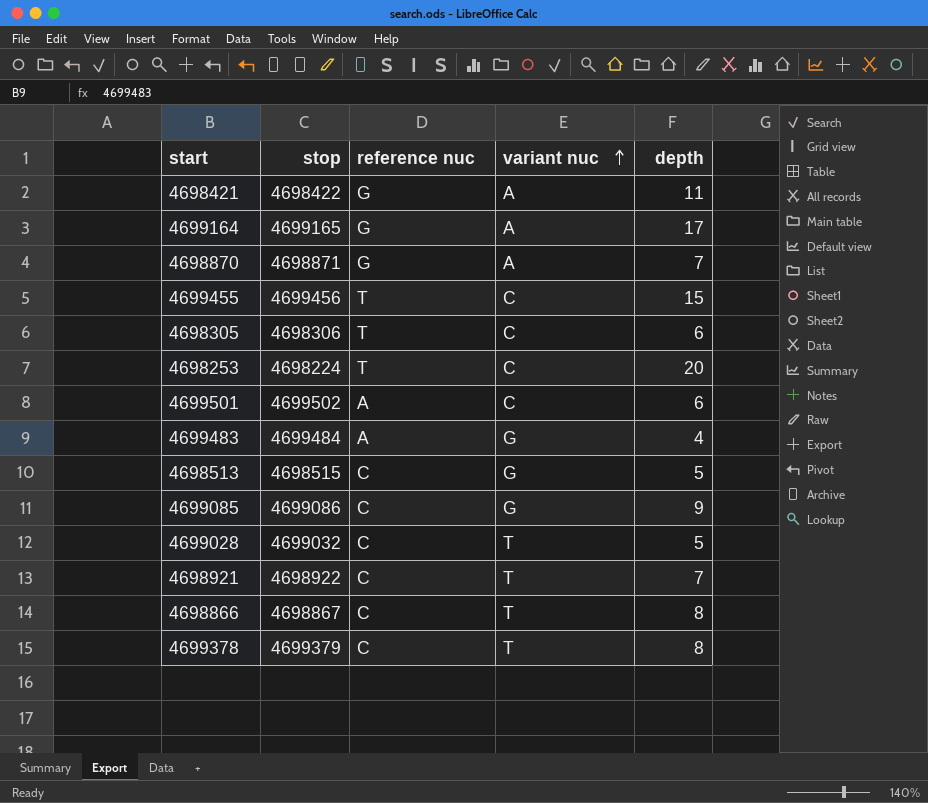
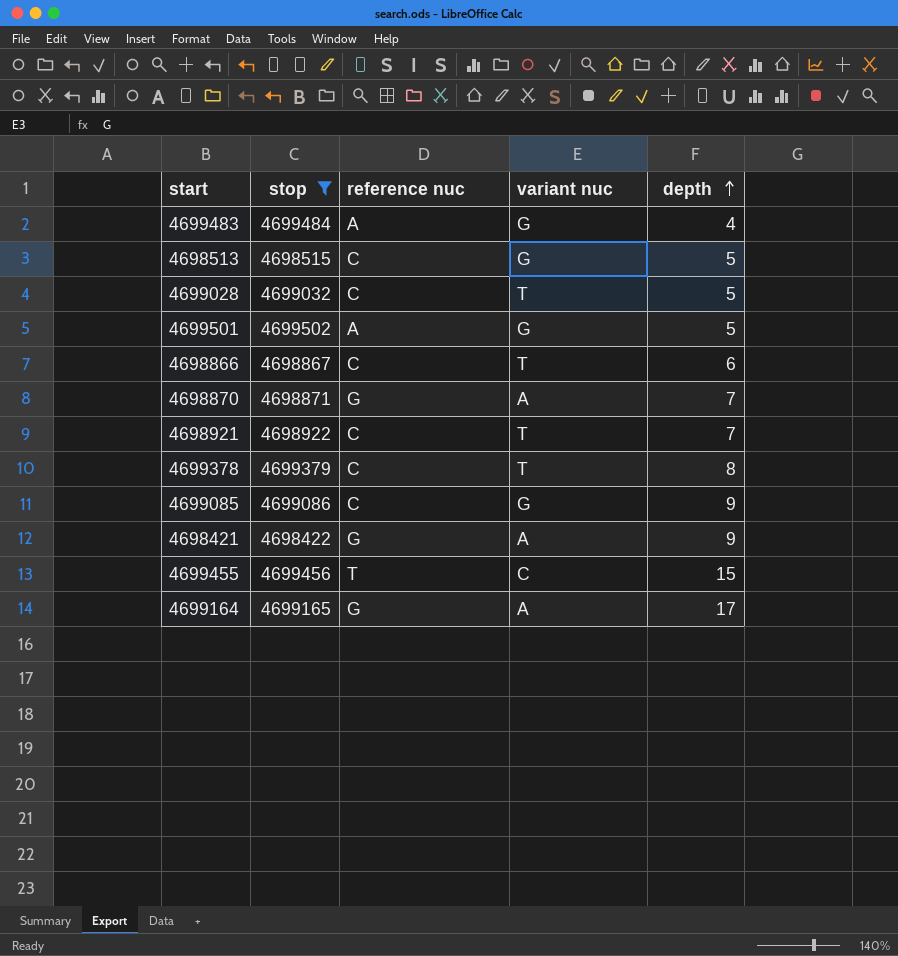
filter: none -> stop >= 4698422
row order: variant nuc ascending -> depth ascending
4699501 | variant nuc: C -> G
4699501 | depth: 6 -> 5
4698866 | depth: 8 -> 6
4698421 | depth: 11 -> 9

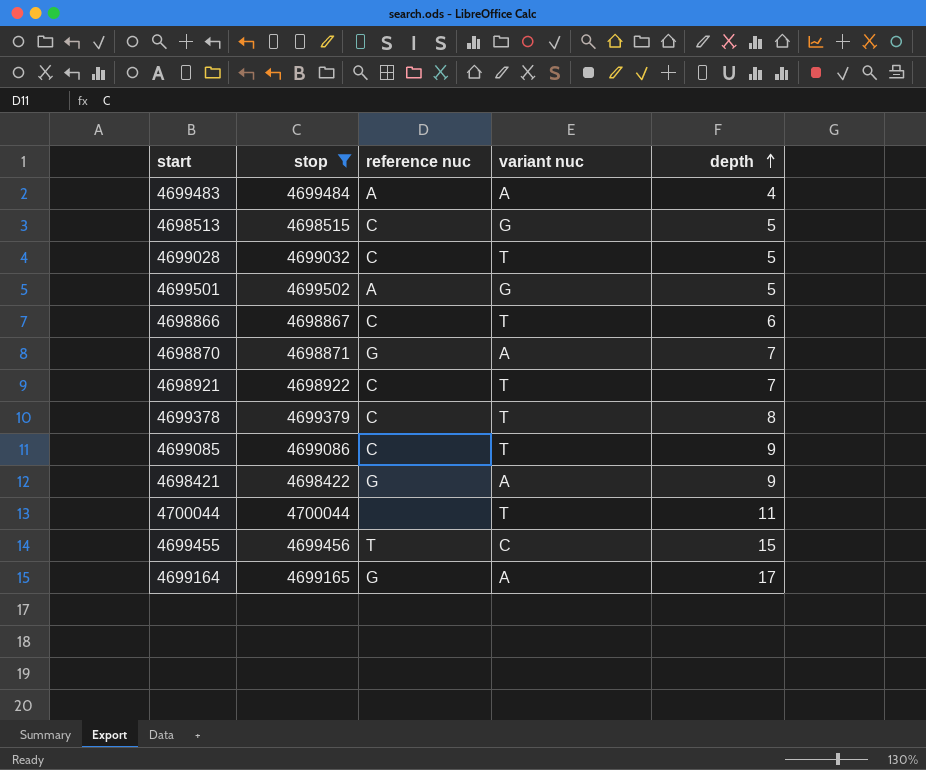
4699483 | variant nuc: G -> A
4699085 | variant nuc: G -> T
row 4700044: none -> 4700044 | none | T | 11

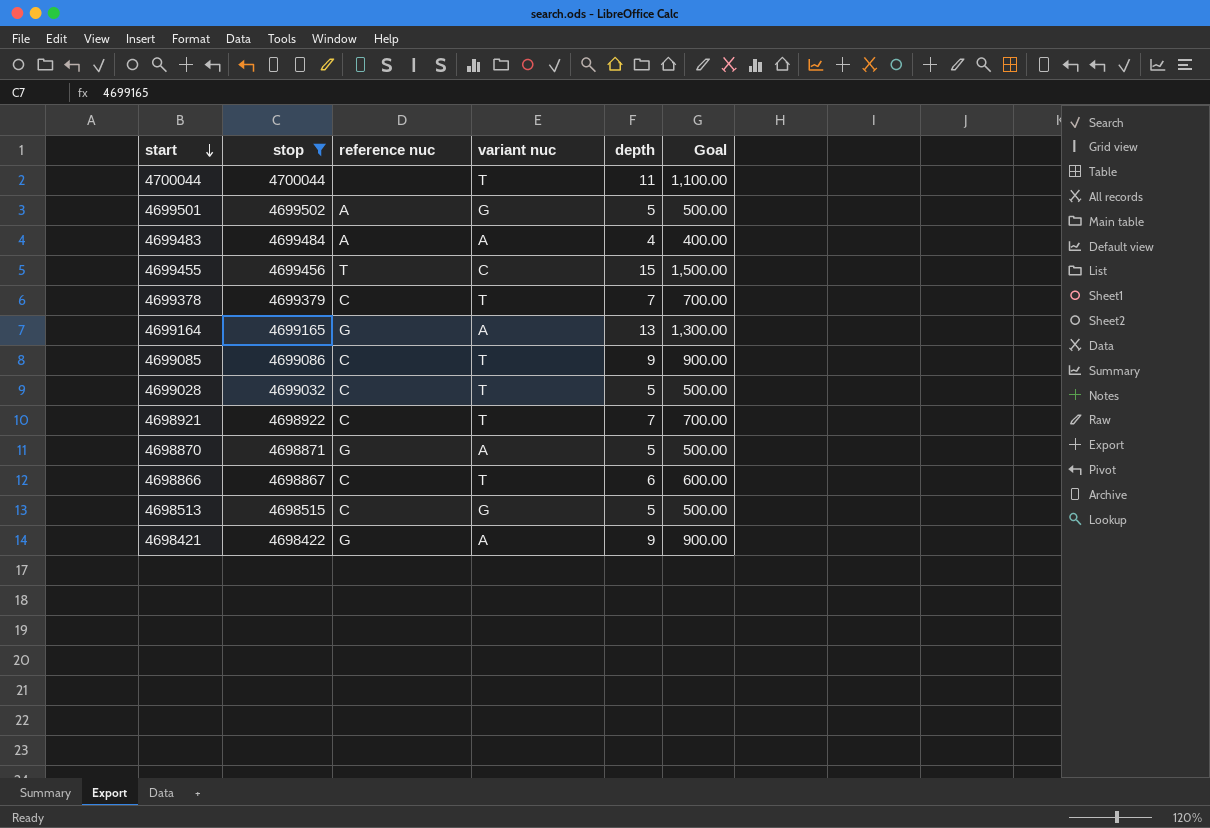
row order: depth ascending -> start descending
column Goal | formula: none -> [depth] * 100
4699378 | depth: 8 -> 7
4699164 | depth: 17 -> 13
4698870 | depth: 7 -> 5

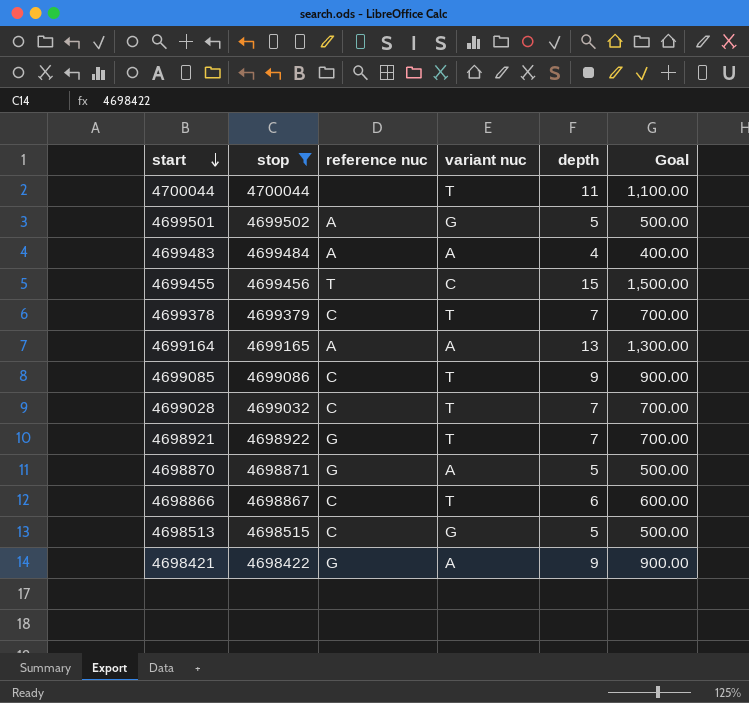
4699164 | reference nuc: G -> A
4699028 | depth: 5 -> 7
4699028 | Goal: 500.00 -> 700.00
4698921 | reference nuc: C -> G

